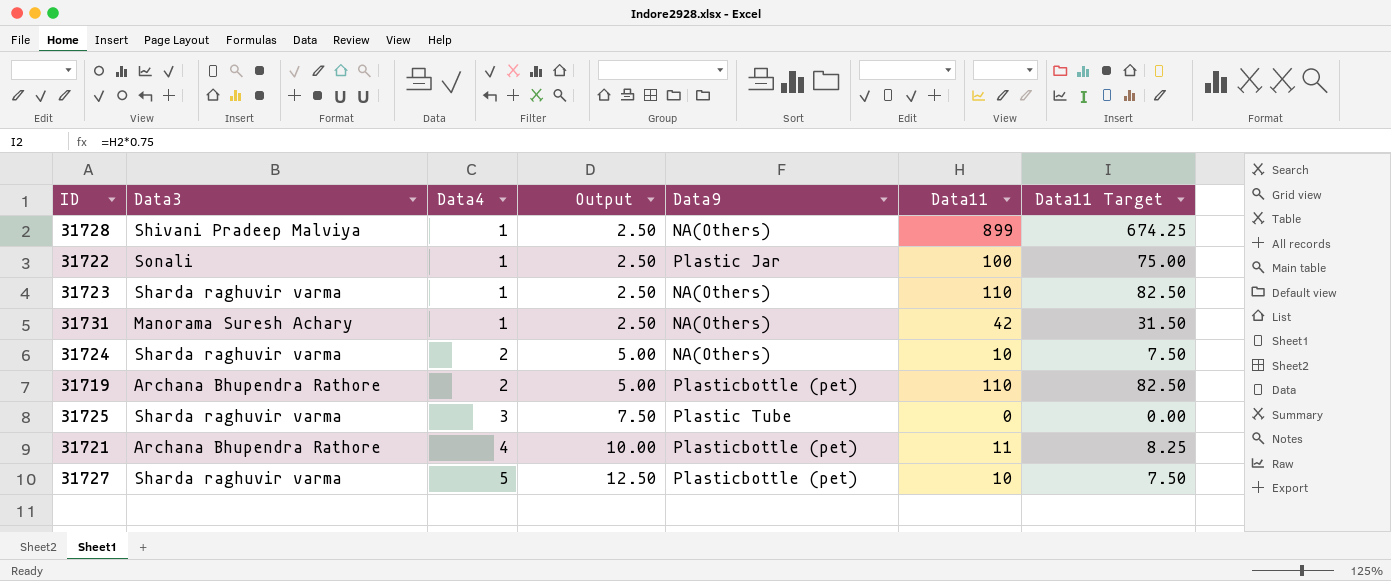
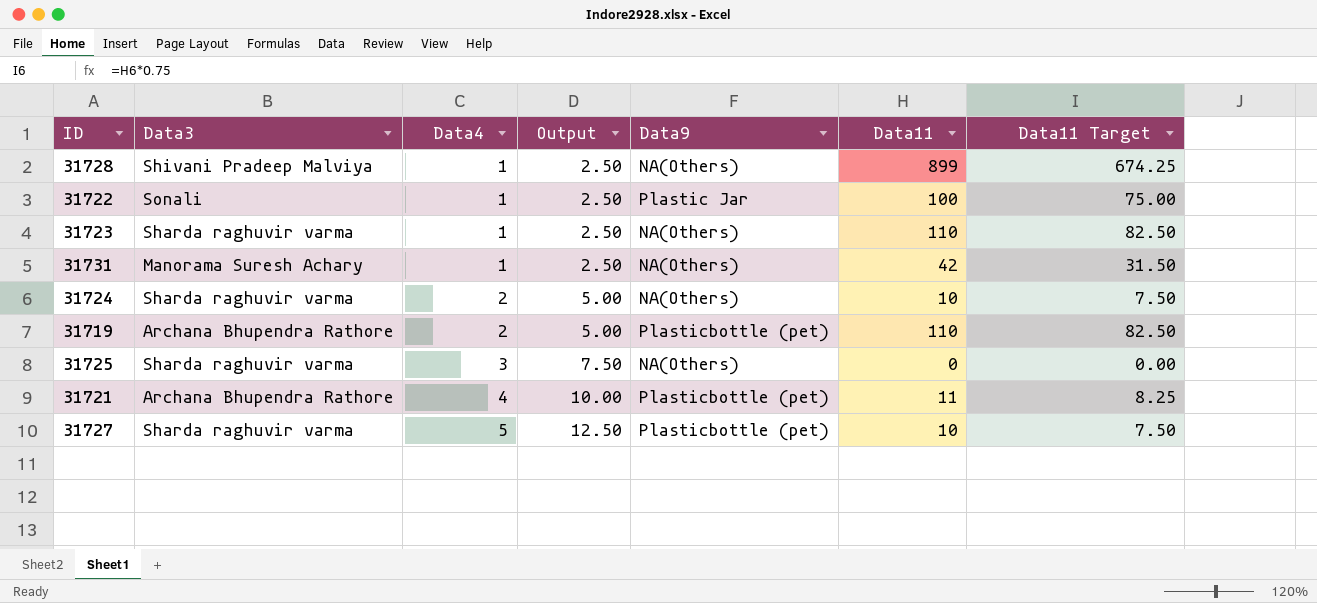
31725 | Data9: Plastic Tube -> NA(Others)

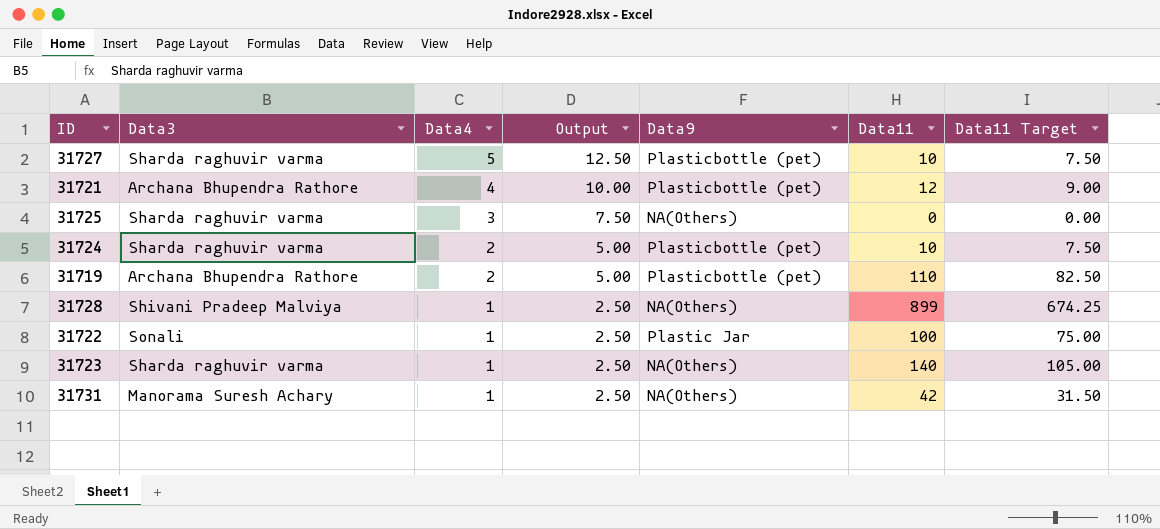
row order: Data4 ascending -> Data4 descending
31721 | Data11: 11 -> 12
31721 | Data11 Target: 8.25 -> 9.00
31724 | Data9: NA(Others) -> Plasticbottle (pet)
31723 | Data11: 110 -> 140
31723 | Data11 Target: 82.50 -> 105.00

